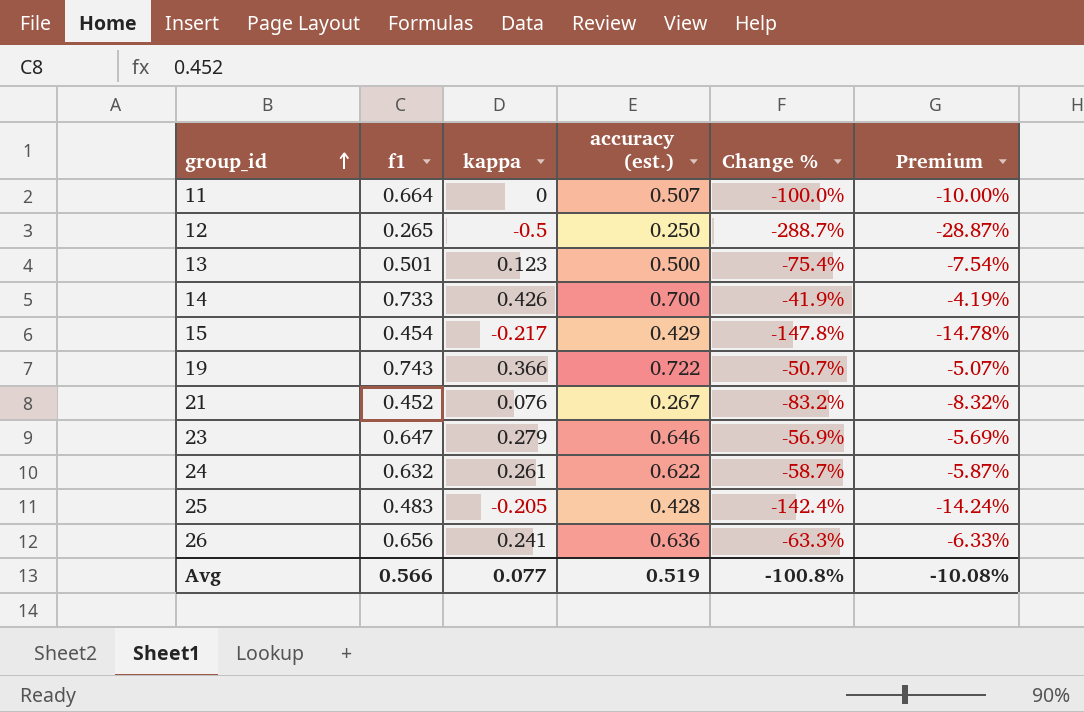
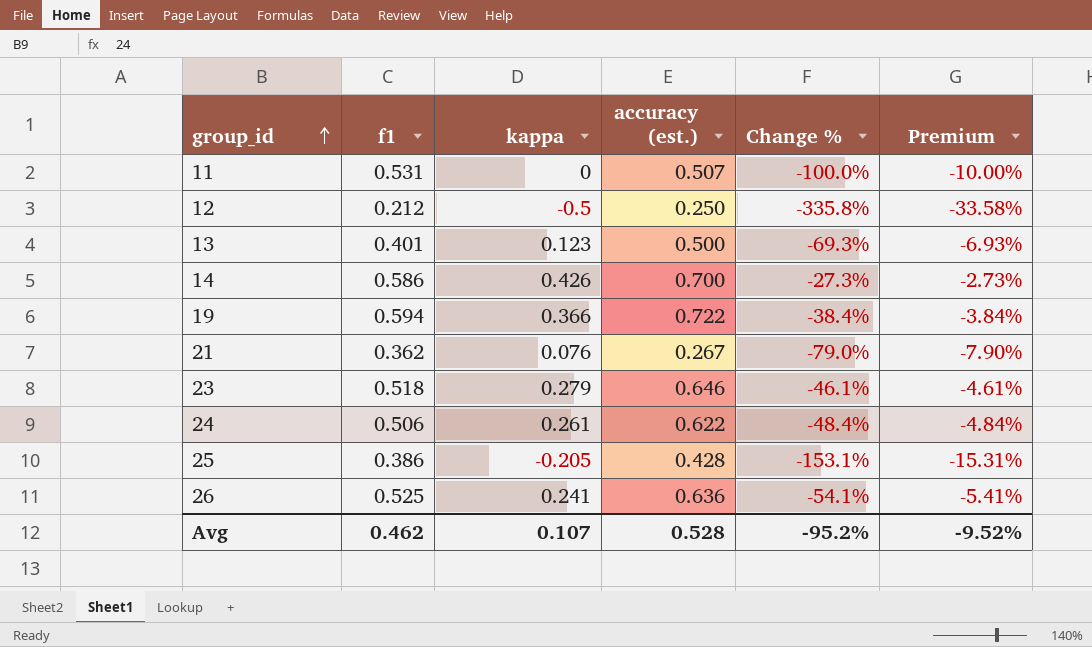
row 15: 0.454 | -0.217 | 0.429 | -147.8% | -14.78% -> none
11 | f1: 0.664 -> 0.531
12 | f1: 0.265 -> 0.212
12 | Change %: -288.7% -> -335.8%
12 | Premium: -28.87% -> -33.58%
13 | f1: 0.501 -> 0.401
13 | Change %: -75.4% -> -69.3%
13 | Premium: -7.54% -> -6.93%
14 | f1: 0.733 -> 0.586
14 | Change %: -41.9% -> -27.3%
14 | Premium: -4.19% -> -2.73%
19 | f1: 0.743 -> 0.594
19 | Change %: -50.7% -> -38.4%
19 | Premium: -5.07% -> -3.84%
21 | f1: 0.452 -> 0.362
21 | Change %: -83.2% -> -79.0%
21 | Premium: -8.32% -> -7.90%
23 | f1: 0.647 -> 0.518
23 | Change %: -56.9% -> -46.1%
23 | Premium: -5.69% -> -4.61%
24 | f1: 0.632 -> 0.506
24 | Change %: -58.7% -> -48.4%
24 | Premium: -5.87% -> -4.84%
25 | f1: 0.483 -> 0.386
25 | Change %: -142.4% -> -153.1%
25 | Premium: -14.24% -> -15.31%
26 | f1: 0.656 -> 0.525
26 | Change %: -63.3% -> -54.1%
26 | Premium: -6.33% -> -5.41%
Avg | f1: 0.566 -> 0.462
Avg | kappa: 0.077 -> 0.107
Avg | accuracy (est.): 0.519 -> 0.528
Avg | Change %: -100.8% -> -95.2%
Avg | Premium: -10.08% -> -9.52%

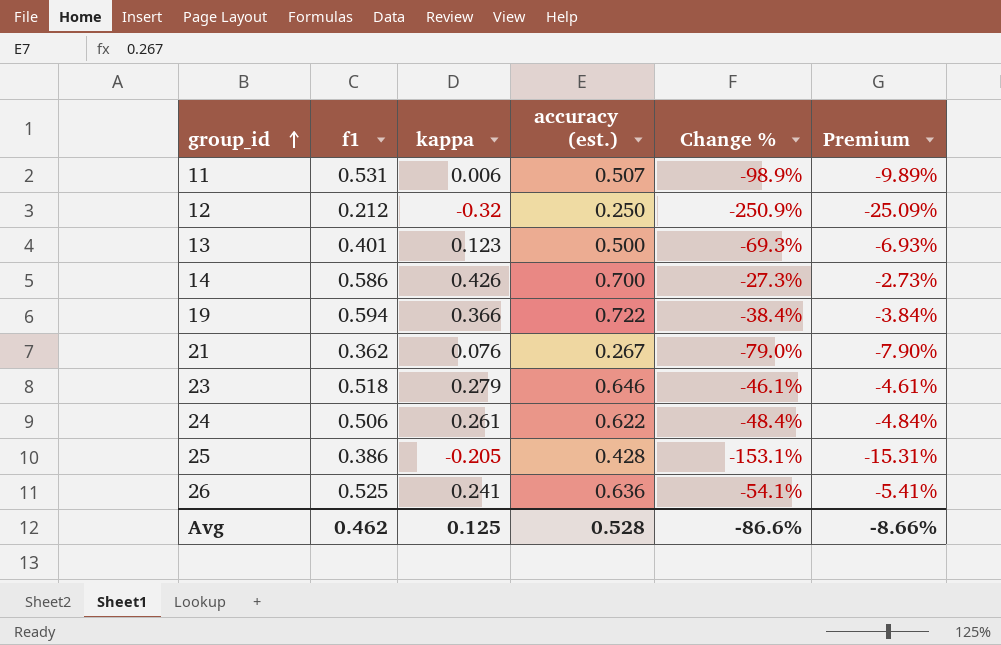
11 | kappa: 0 -> 0.006
11 | Change %: -100.0% -> -98.9%
11 | Premium: -10.00% -> -9.89%
12 | kappa: -0.5 -> -0.32
12 | Change %: -335.8% -> -250.9%
12 | Premium: -33.58% -> -25.09%
Avg | kappa: 0.107 -> 0.125
Avg | Change %: -95.2% -> -86.6%
Avg | Premium: -9.52% -> -8.66%

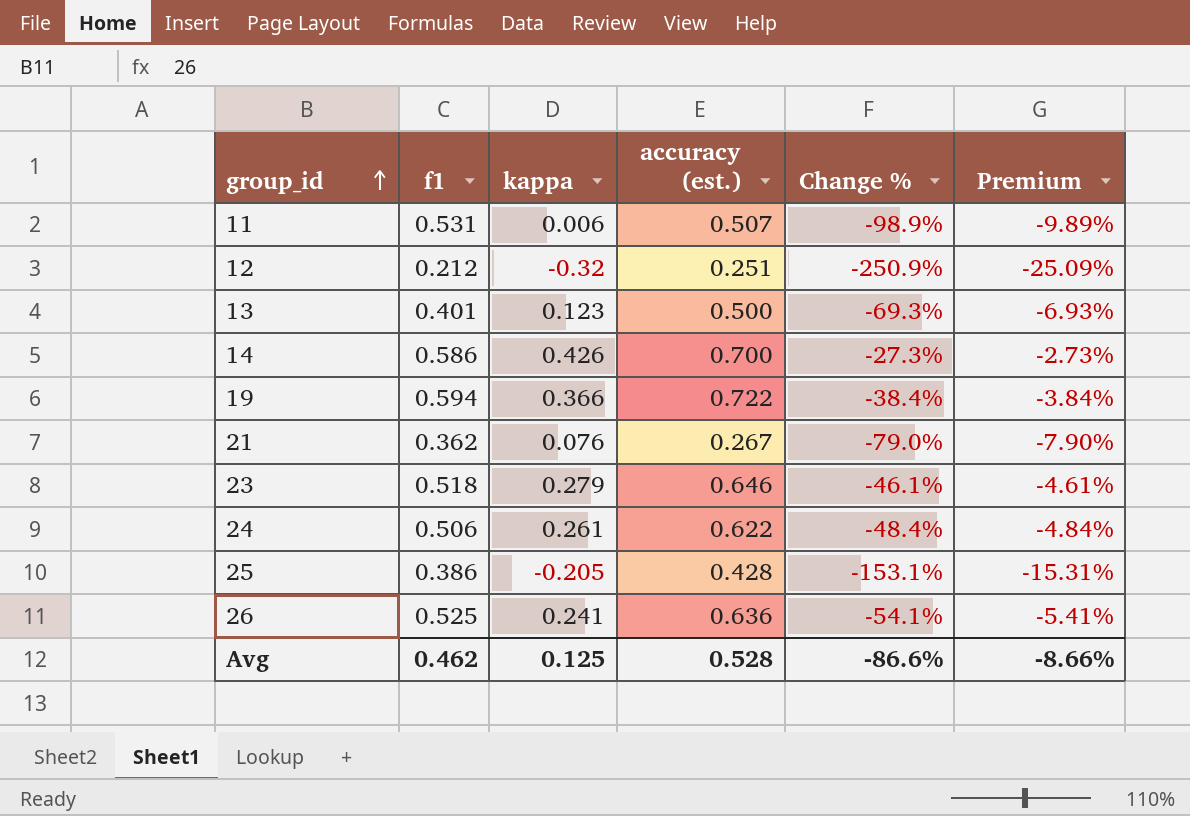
12 | accuracy (est.): 0.250 -> 0.251

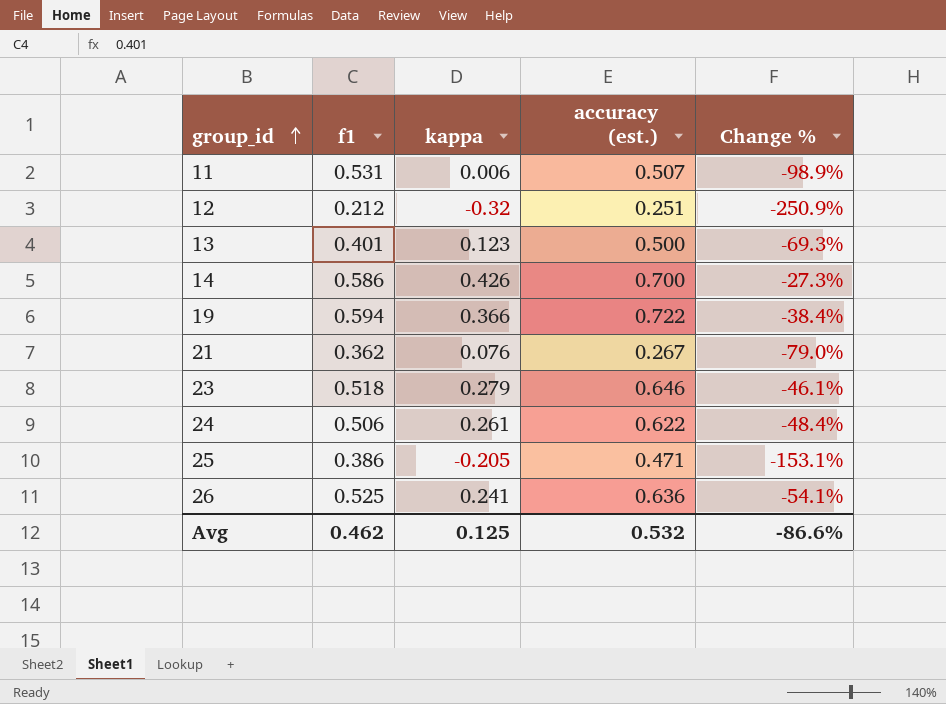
column Premium | formula: [Change %] * 0.1 -> none
25 | accuracy (est.): 0.428 -> 0.471
Avg | accuracy (est.): 0.528 -> 0.532

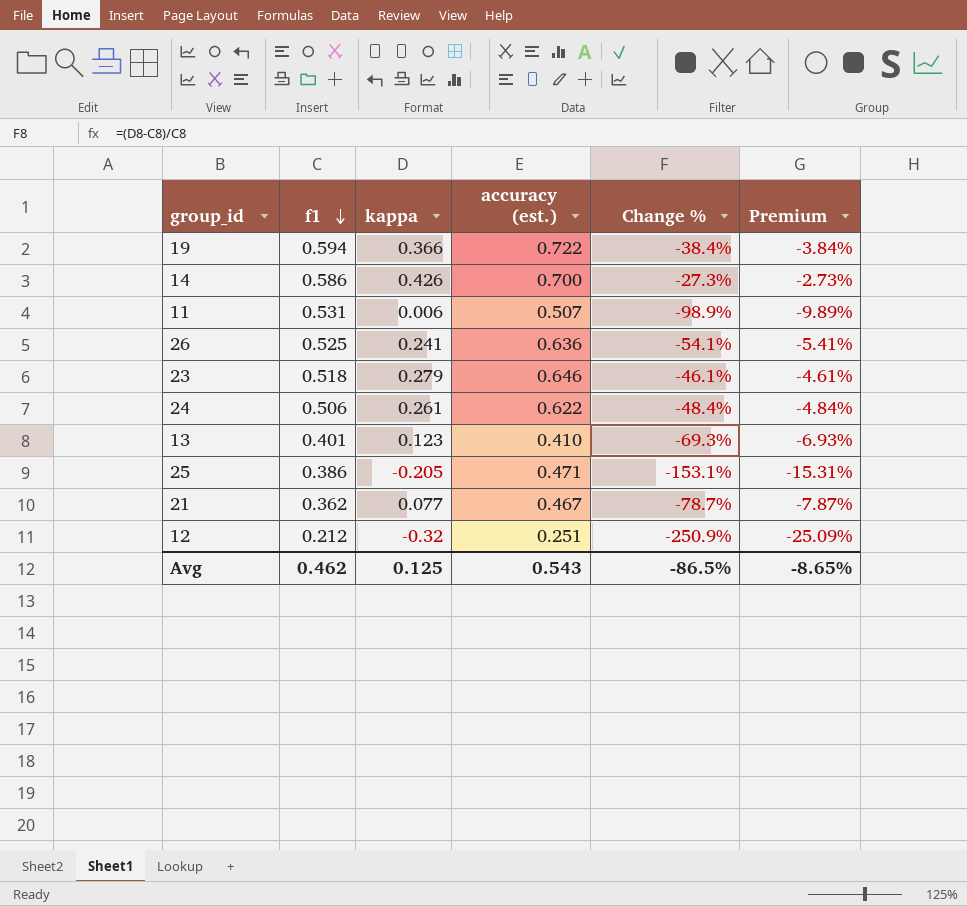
row order: group_id ascending -> f1 descending
column Premium | formula: none -> [Change %] * 0.1
13 | accuracy (est.): 0.500 -> 0.410
21 | kappa: 0.076 -> 0.077
21 | accuracy (est.): 0.267 -> 0.467
21 | Change %: -79.0% -> -78.7%
Avg | accuracy (est.): 0.532 -> 0.543
Avg | Change %: -86.6% -> -86.5%

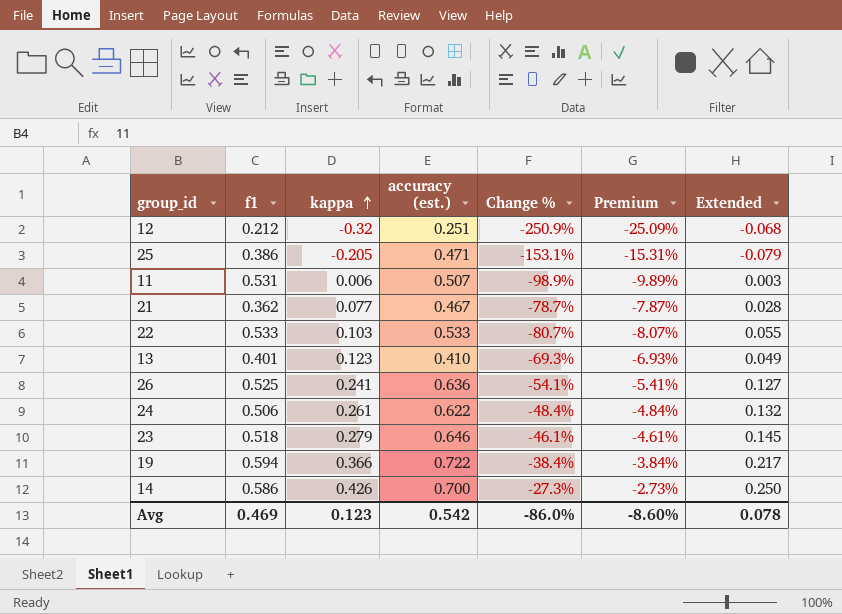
row order: f1 descending -> kappa ascending
column Extended | formula: none -> [f1] * [kappa]
row 22: none -> 0.533 | 0.103 | 0.533 | -80.7% | -8.07% | 0.055
Avg | f1: 0.462 -> 0.469
Avg | kappa: 0.125 -> 0.123
Avg | accuracy (est.): 0.543 -> 0.542
Avg | Change %: -86.5% -> -86.0%
Avg | Premium: -8.65% -> -8.60%

